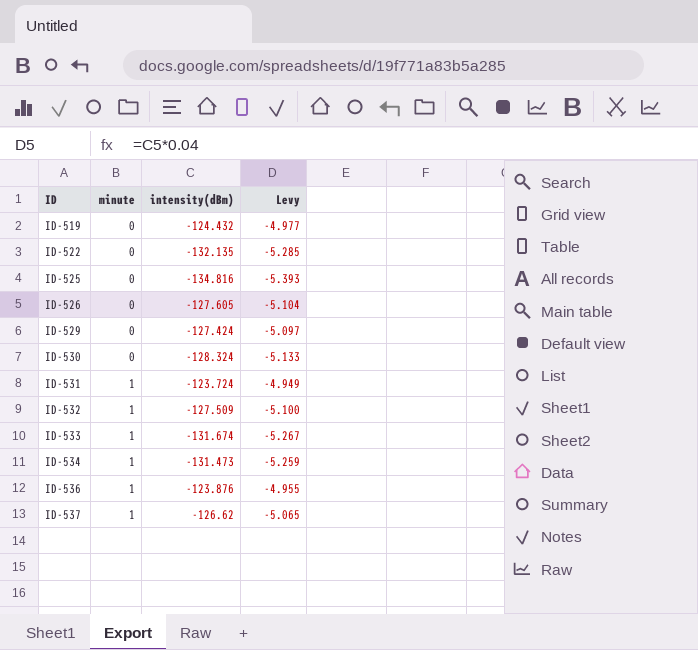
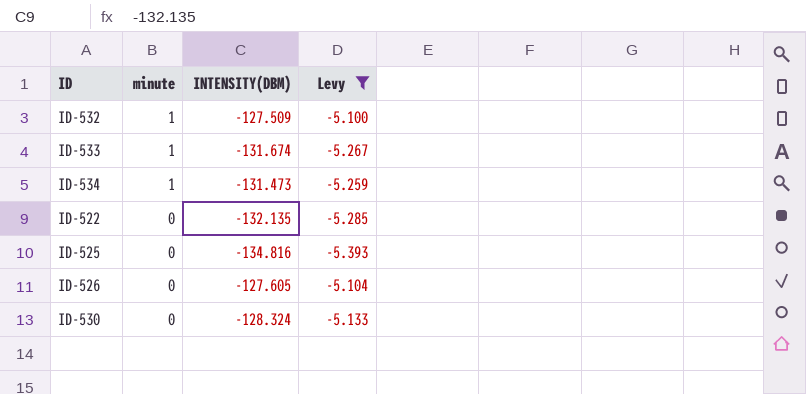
filter: none -> Levy <= -5.100
row order: ID ascending -> minute descending
column name: intensity(dBm) -> INTENSITY(DBM)

